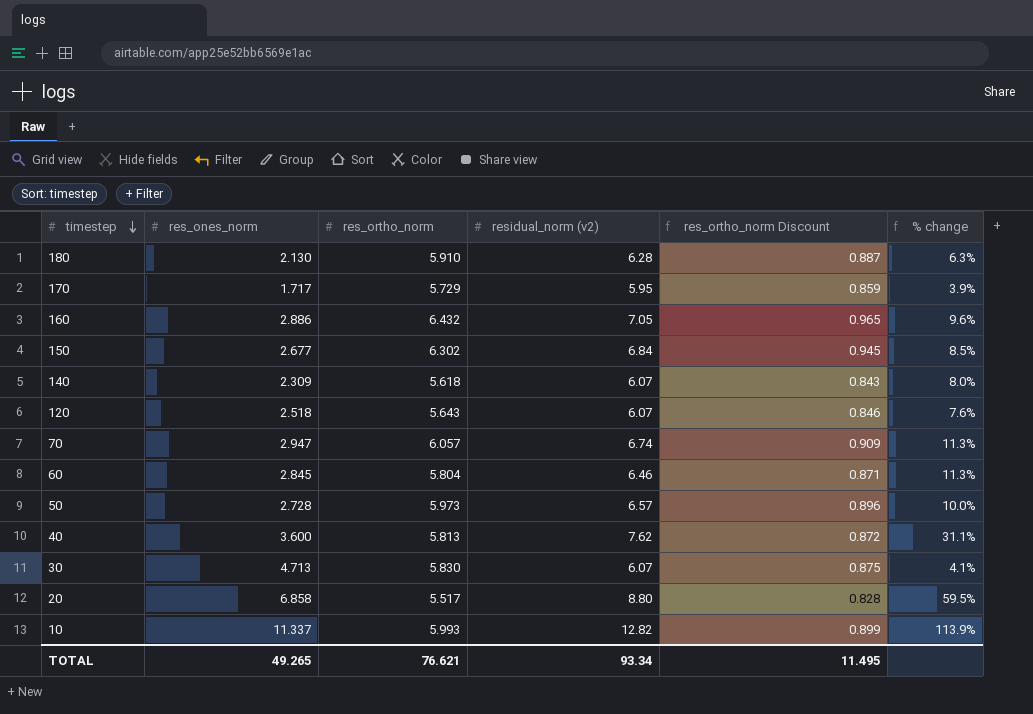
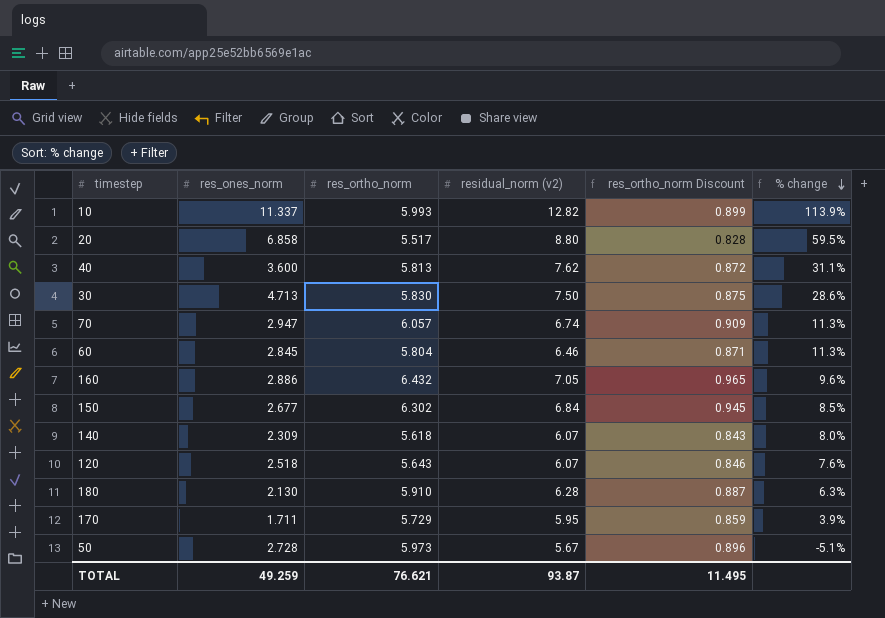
row order: timestep descending -> % change descending
30 | residual_norm (v2): 6.07 -> 7.50
30 | % change: 4.1% -> 28.6%
170 | res_ones_norm: 1.717 -> 1.711
50 | residual_norm (v2): 6.57 -> 5.67
50 | % change: 10.0% -> -5.1%
TOTAL | res_ones_norm: 49.265 -> 49.259
TOTAL | residual_norm (v2): 93.34 -> 93.87

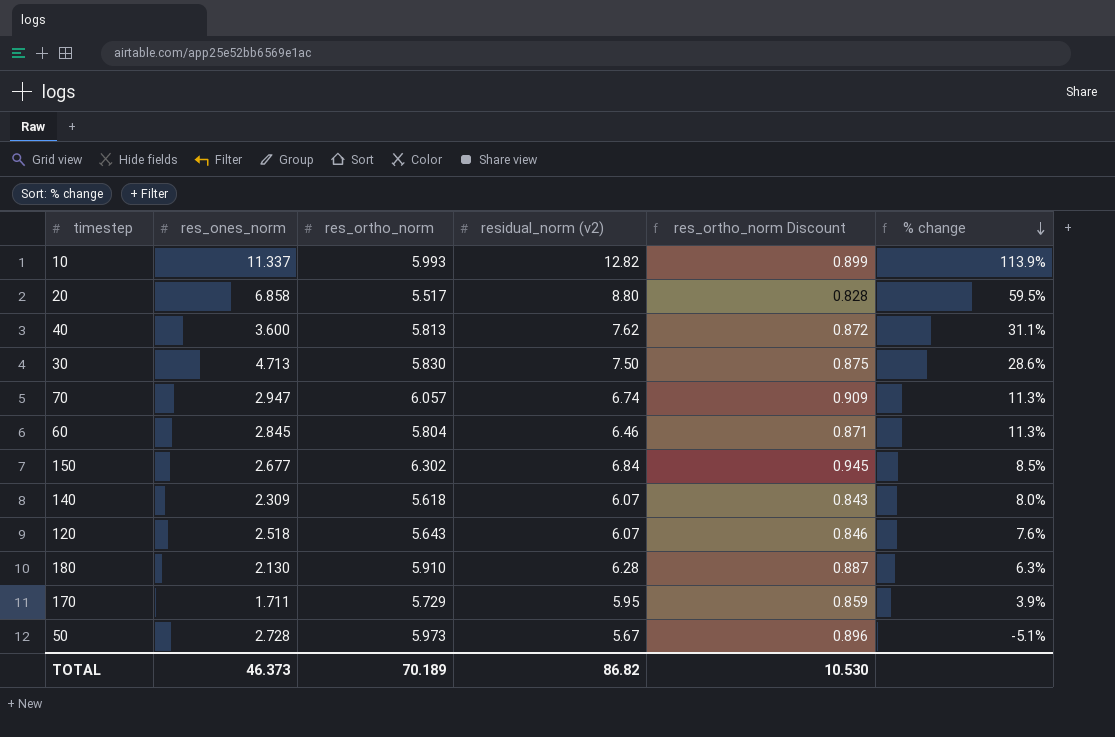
row 160: 2.886 | 6.432 | 7.05 | 0.965 | 9.6% -> none
TOTAL | res_ones_norm: 49.259 -> 46.373
TOTAL | res_ortho_norm: 76.621 -> 70.189
TOTAL | residual_norm (v2): 93.87 -> 86.82
TOTAL | res_ortho_norm Discount: 11.495 -> 10.530

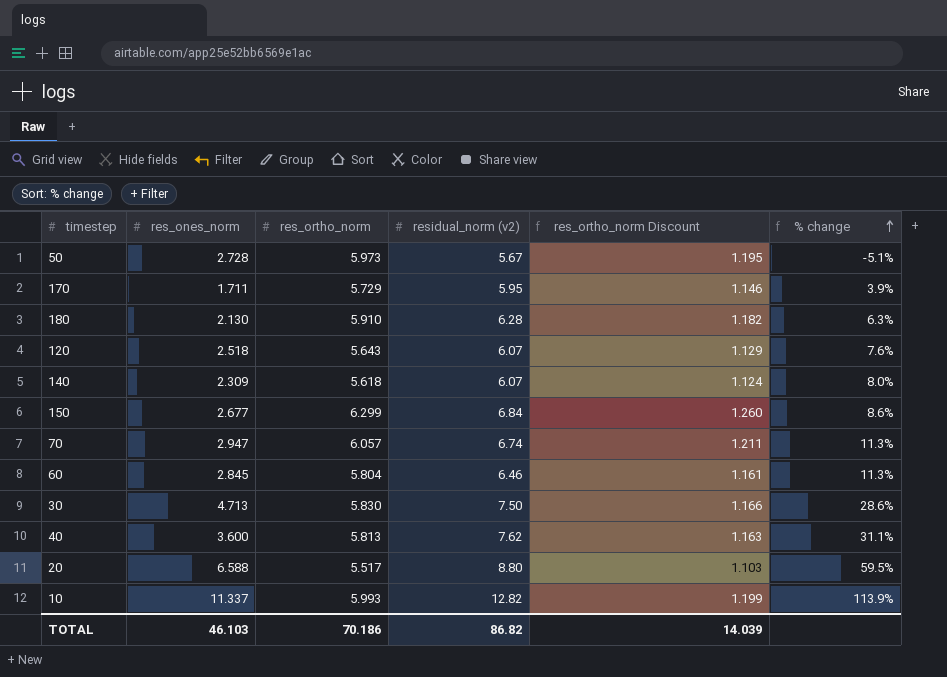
row order: % change descending -> % change ascending
column res_ortho_norm Discount | formula: [res_ortho_norm] * 0.15 -> [res_ortho_norm] * 0.2
150 | res_ortho_norm: 6.302 -> 6.299
150 | % change: 8.5% -> 8.6%
20 | res_ones_norm: 6.858 -> 6.588
TOTAL | res_ones_norm: 46.373 -> 46.103
TOTAL | res_ortho_norm: 70.189 -> 70.186
TOTAL | res_ortho_norm Discount: 10.530 -> 14.039

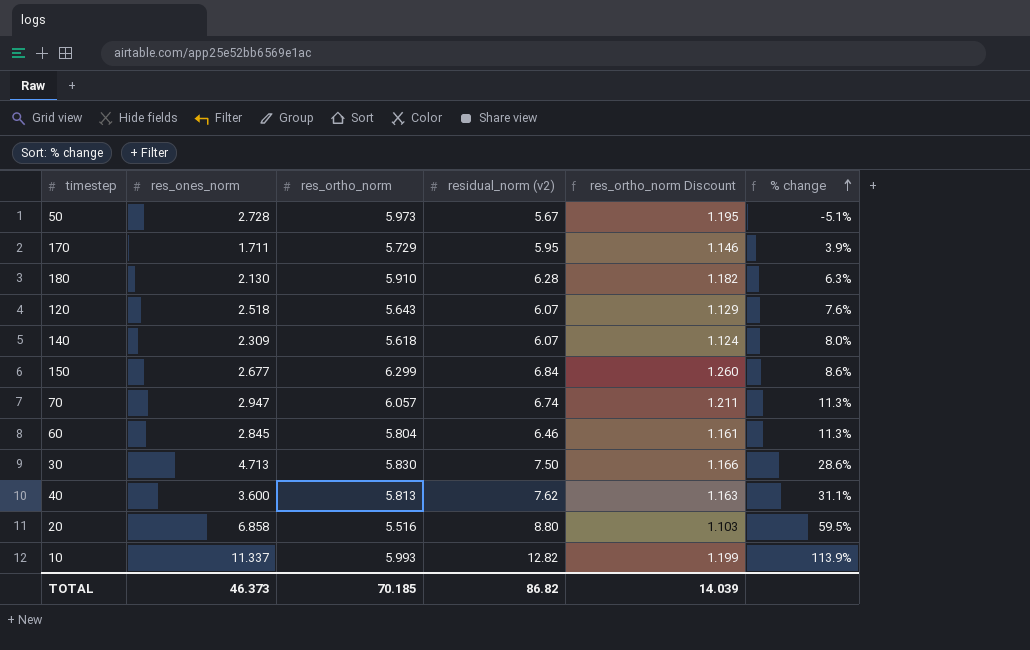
20 | res_ones_norm: 6.588 -> 6.858
20 | res_ortho_norm: 5.517 -> 5.516
TOTAL | res_ones_norm: 46.103 -> 46.373
TOTAL | res_ortho_norm: 70.186 -> 70.185

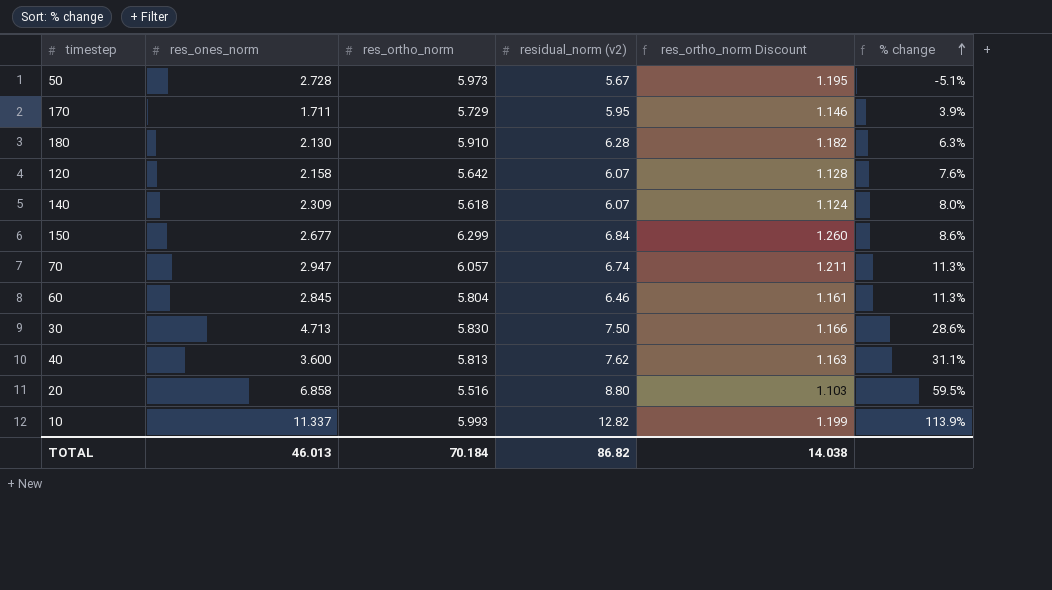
120 | res_ones_norm: 2.518 -> 2.158
120 | res_ortho_norm: 5.643 -> 5.642
120 | res_ortho_norm Discount: 1.129 -> 1.128
TOTAL | res_ones_norm: 46.373 -> 46.013
TOTAL | res_ortho_norm: 70.185 -> 70.184
TOTAL | res_ortho_norm Discount: 14.039 -> 14.038

